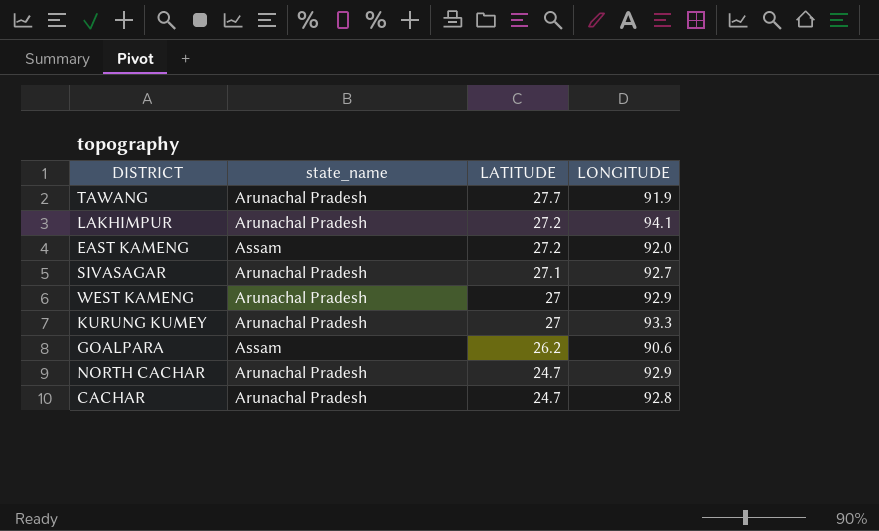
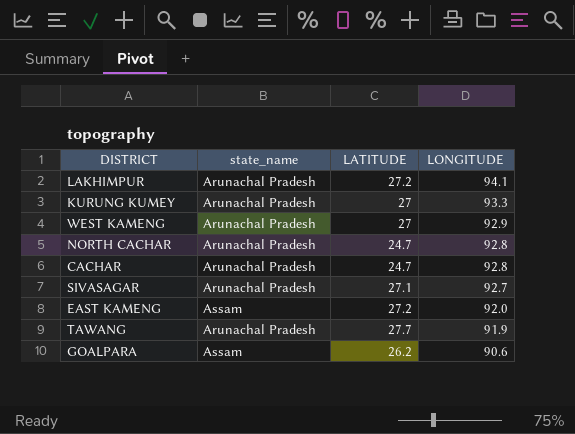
row order: LATITUDE descending -> LONGITUDE descending
NORTH CACHAR | LONGITUDE: 92.9 -> 92.8

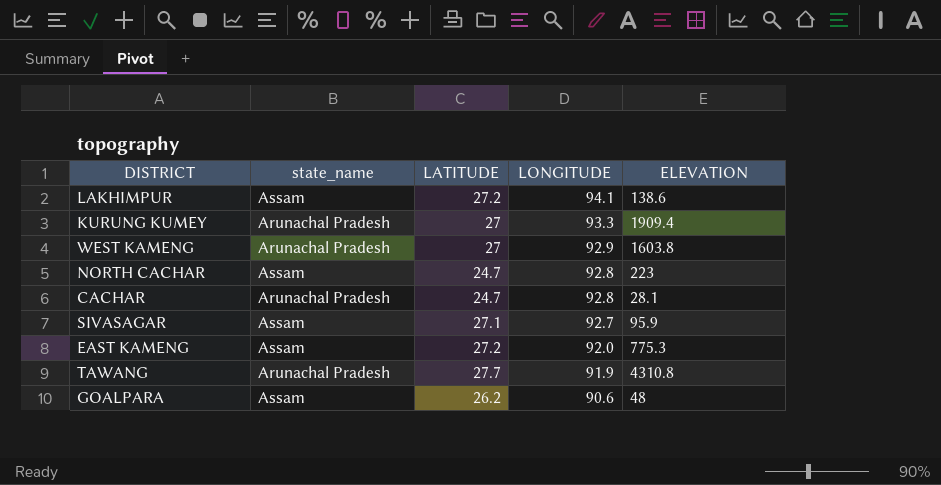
column ELEVATION | position: none -> 5
LAKHIMPUR | state_name: Arunachal Pradesh -> Assam
NORTH CACHAR | state_name: Arunachal Pradesh -> Assam
SIVASAGAR | state_name: Arunachal Pradesh -> Assam

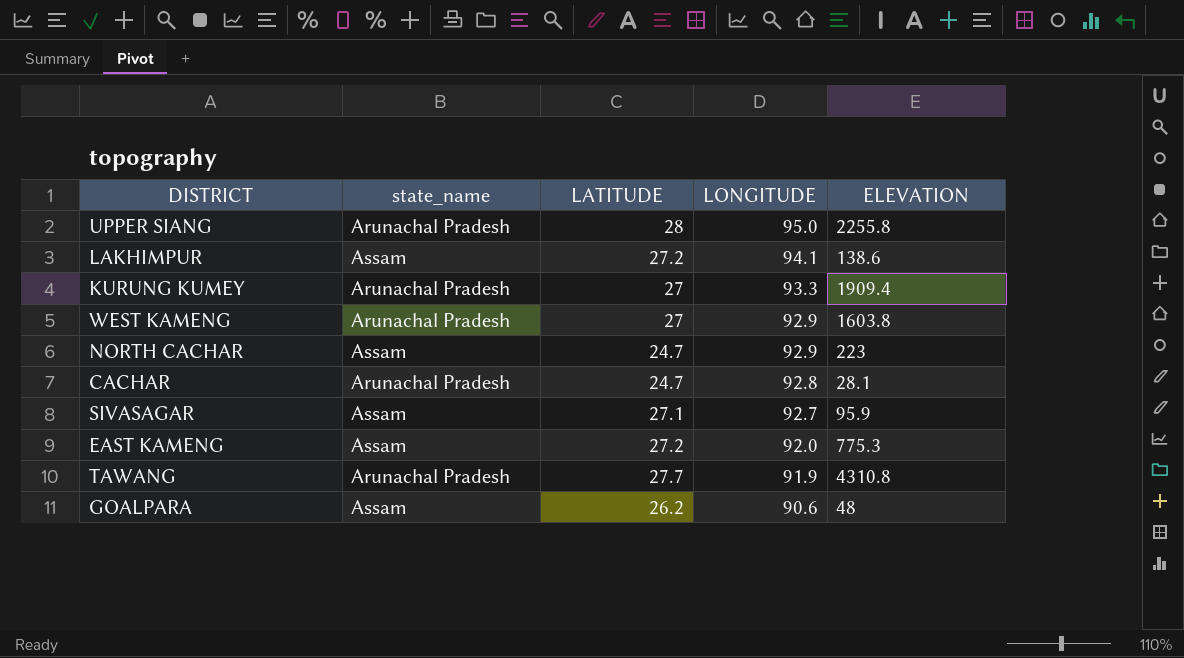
row UPPER SIANG: none -> Arunachal Pradesh | 28 | 95.0 | 2255.8
NORTH CACHAR | LONGITUDE: 92.8 -> 92.9

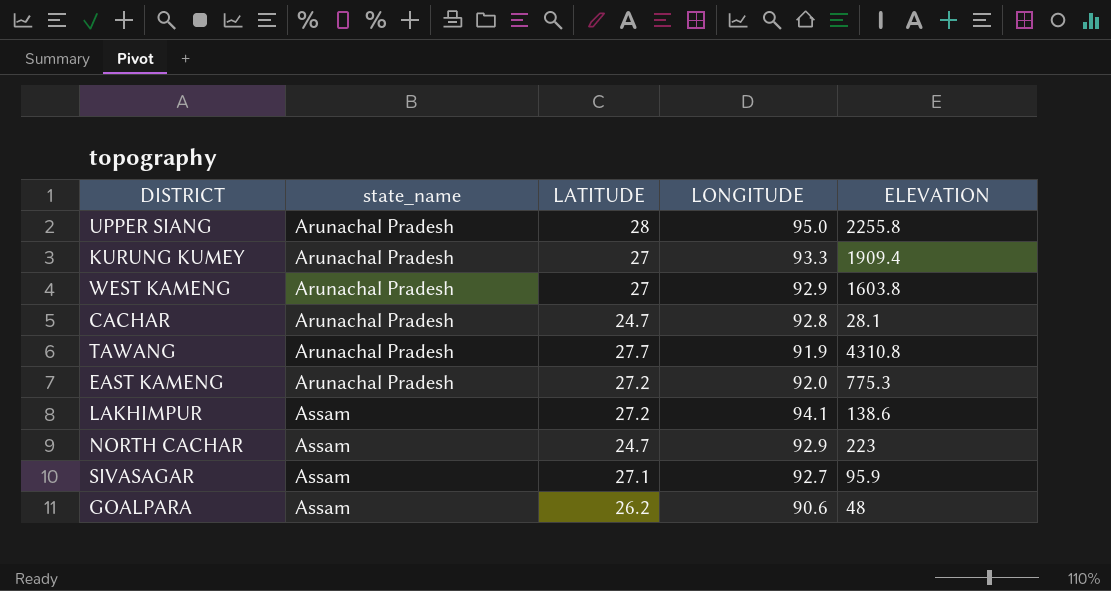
row order: LONGITUDE descending -> state_name ascending
EAST KAMENG | state_name: Assam -> Arunachal Pradesh

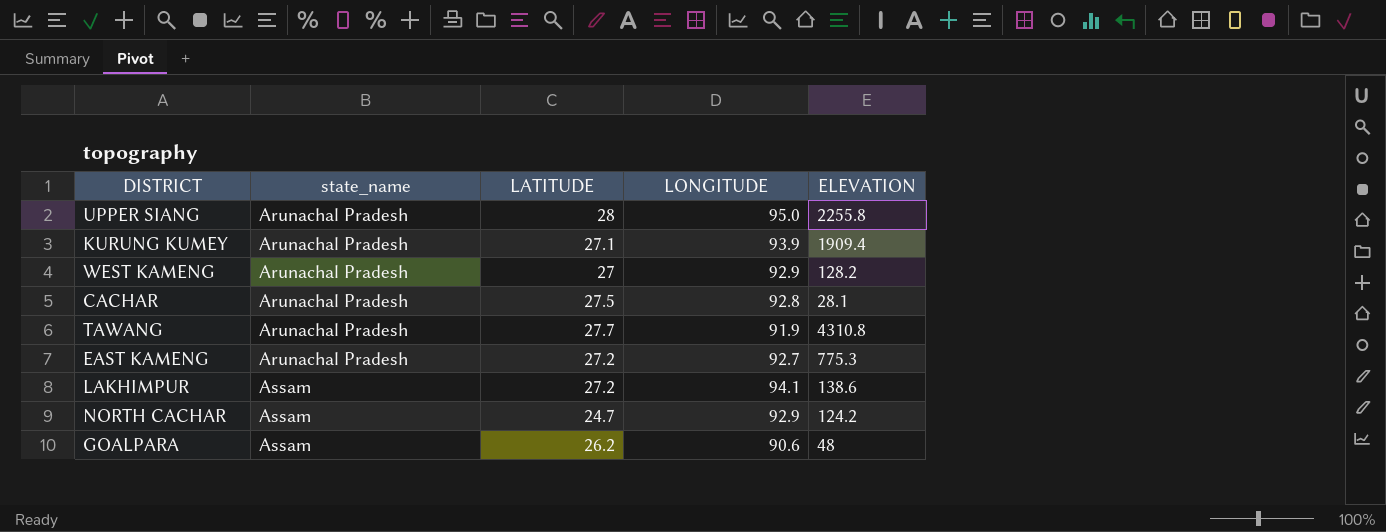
row SIVASAGAR: Assam | 27.1 | 92.7 | 95.9 -> none
KURUNG KUMEY | LATITUDE: 27 -> 27.1
KURUNG KUMEY | LONGITUDE: 93.3 -> 93.9
WEST KAMENG | ELEVATION: 1603.8 -> 128.2
CACHAR | LATITUDE: 24.7 -> 27.5
EAST KAMENG | LONGITUDE: 92.0 -> 92.7
NORTH CACHAR | ELEVATION: 223 -> 124.2

